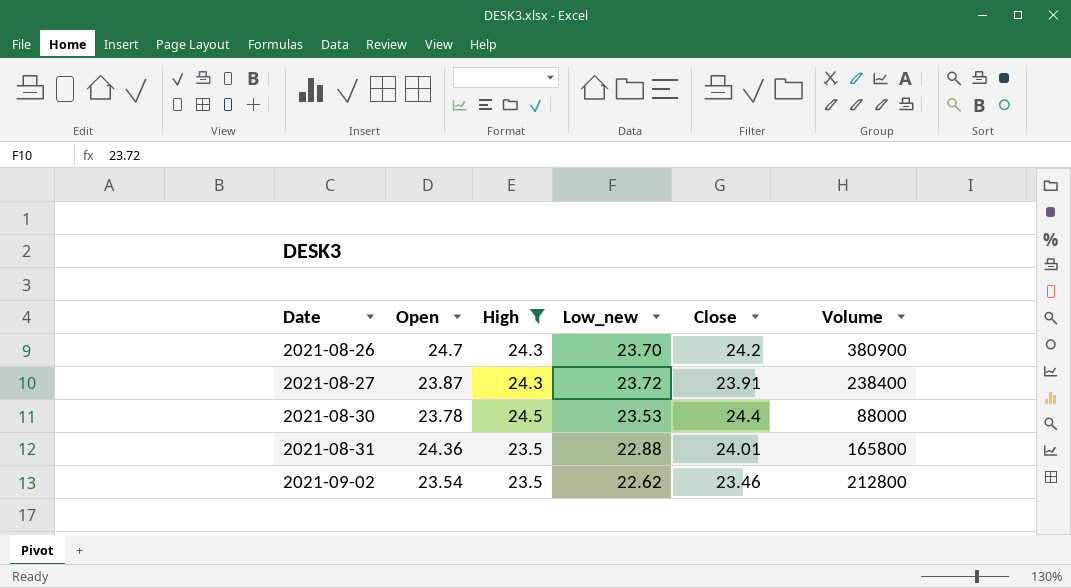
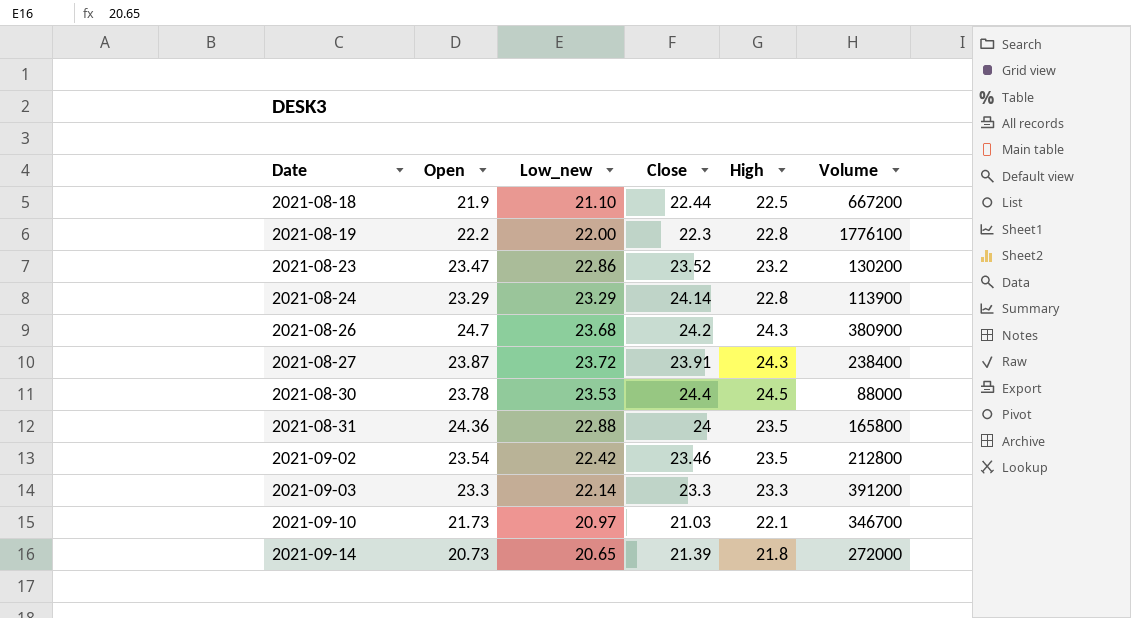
filter: High >= 23.5 -> none
column High | position: 3 -> 5
2021-08-26 | Low_new: 23.70 -> 23.68
2021-08-31 | Close: 24.01 -> 24
2021-09-02 | Low_new: 22.62 -> 22.42

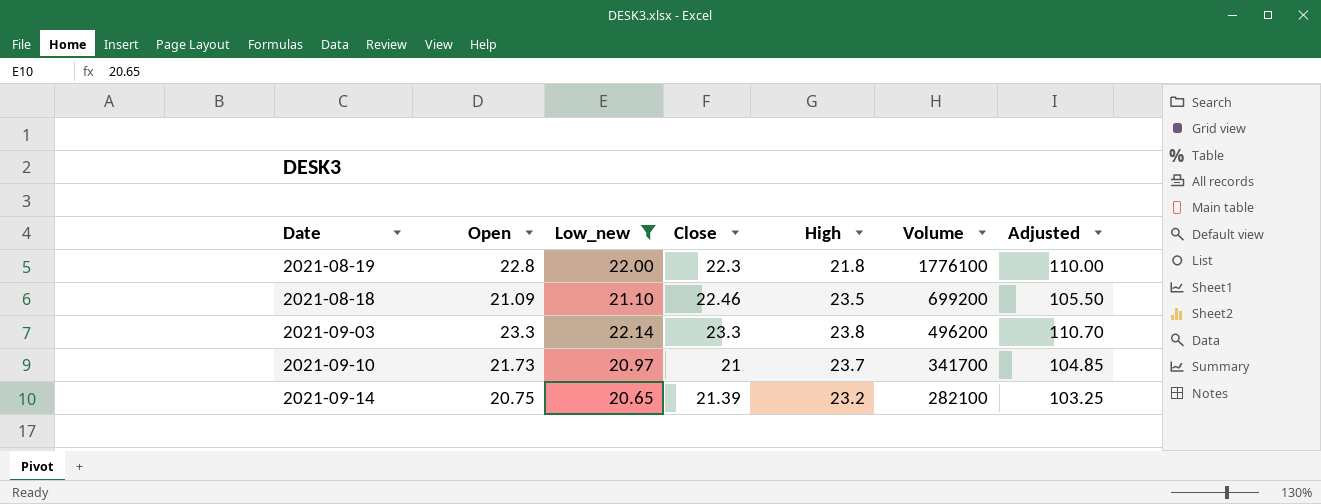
filter: none -> Low_new <= 22.14
row order: Date ascending -> Volume descending
column Adjusted | formula: none -> [Low_new] * 5
2021-08-19 | Open: 22.2 -> 22.8
2021-08-19 | High: 22.8 -> 21.8
2021-08-18 | Open: 21.9 -> 21.09
2021-08-18 | Close: 22.44 -> 22.46
2021-08-18 | High: 22.5 -> 23.5
2021-08-18 | Volume: 667200 -> 699200
2021-09-03 | High: 23.3 -> 23.8
2021-09-03 | Volume: 391200 -> 496200
2021-09-10 | Close: 21.03 -> 21
2021-09-10 | High: 22.1 -> 23.7
2021-09-10 | Volume: 346700 -> 341700
2021-09-14 | Open: 20.73 -> 20.75
2021-09-14 | High: 21.8 -> 23.2
2021-09-14 | Volume: 272000 -> 282100

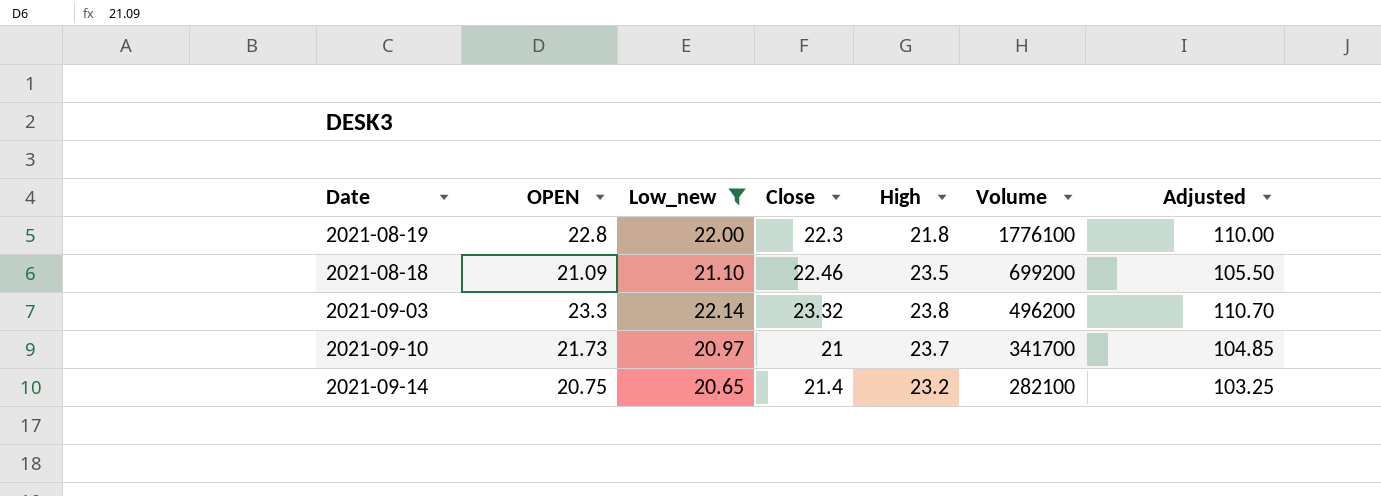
column name: Open -> OPEN
2021-09-03 | Close: 23.3 -> 23.32
2021-09-14 | Close: 21.39 -> 21.4

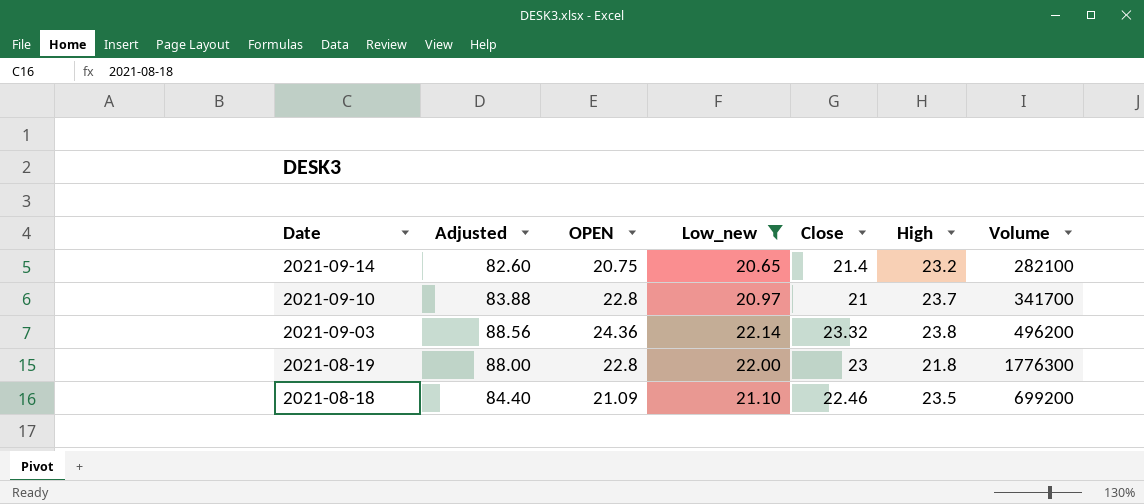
row order: Volume descending -> Date descending
column Adjusted | formula: [Low_new] * 5 -> [Low_new] * 4
column Adjusted | position: 7 -> 2
2021-09-10 | OPEN: 21.73 -> 22.8
2021-09-03 | OPEN: 23.3 -> 24.36
2021-08-19 | Close: 22.3 -> 23
2021-08-19 | Volume: 1776100 -> 1776300

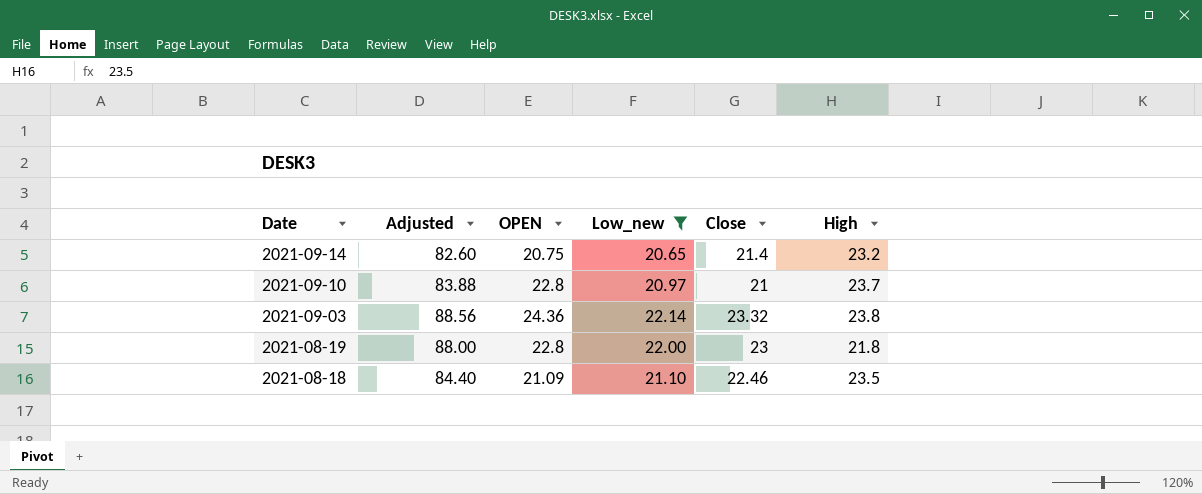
column Volume | position: 7 -> none

